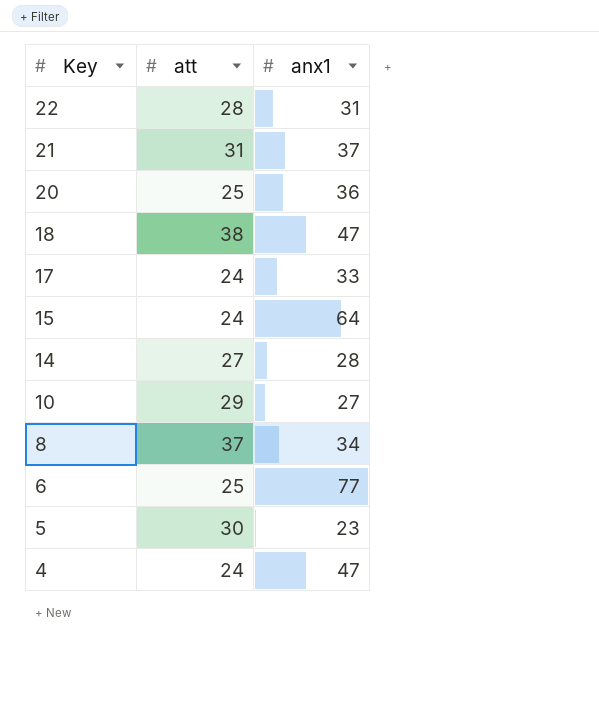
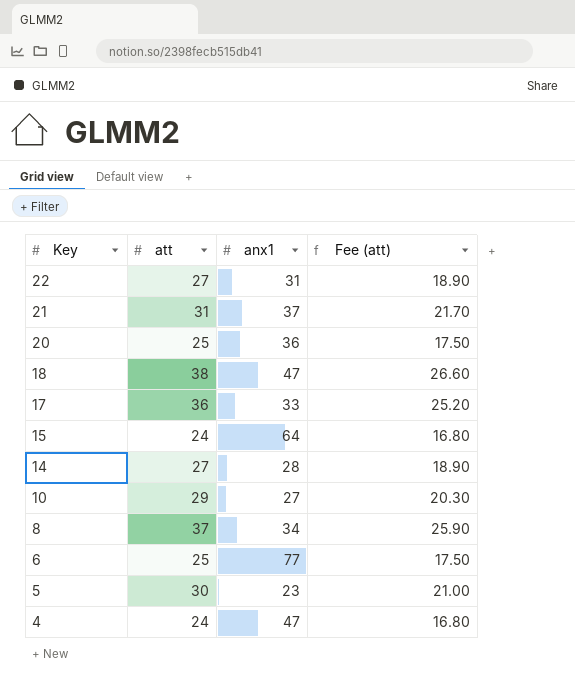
column Fee (att) | formula: none -> [att] * 0.7
22 | att: 28 -> 27
17 | att: 24 -> 36

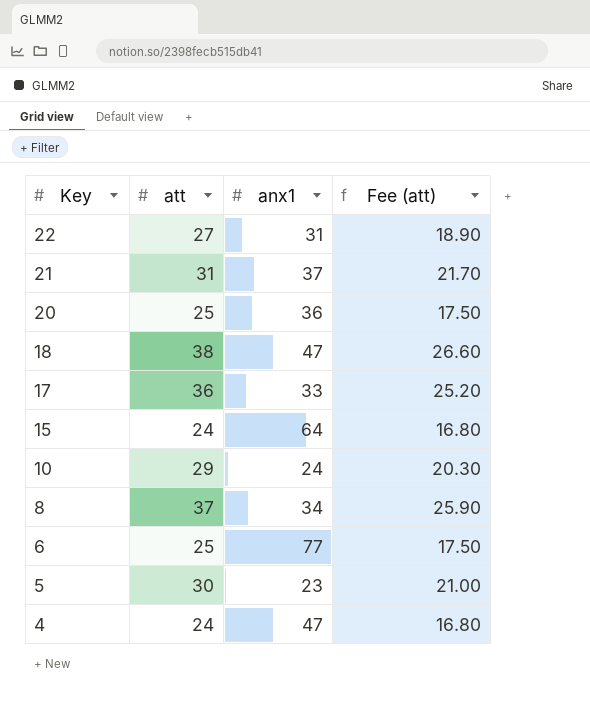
row 14: 27 | 28 | 18.90 -> none
10 | anx1: 27 -> 24

